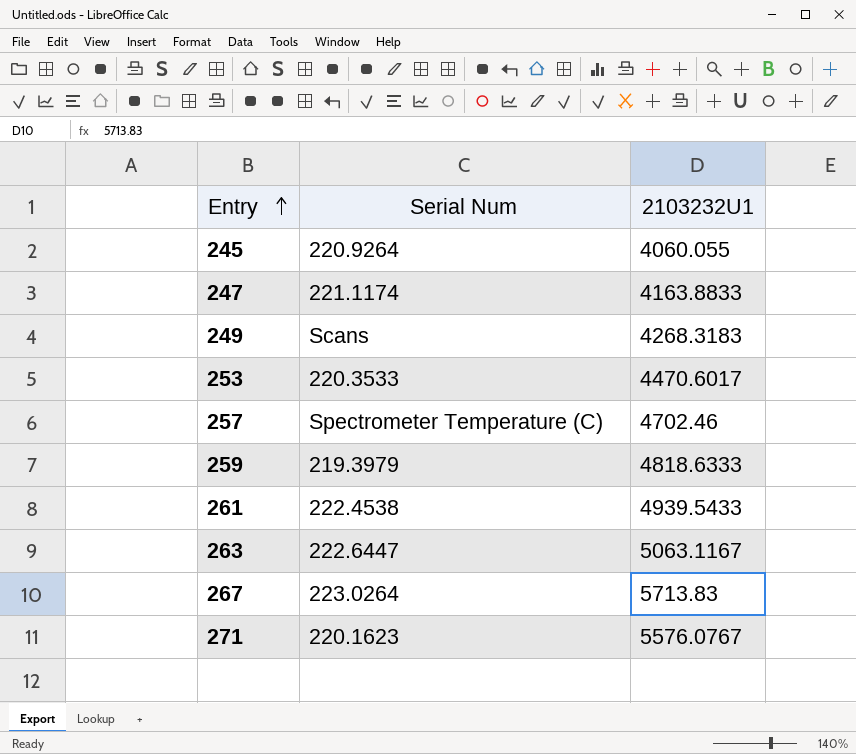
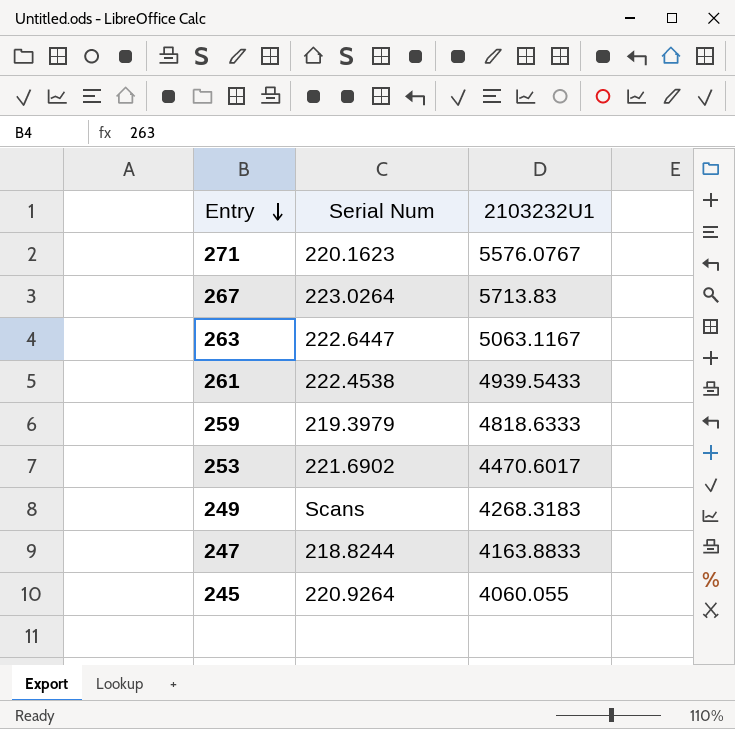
row order: Entry ascending -> Entry descending
row 257: Spectrometer Temperature (C) | 4702.46 -> none
253 | Serial Num: 220.3533 -> 221.6902
247 | Serial Num: 221.1174 -> 218.8244

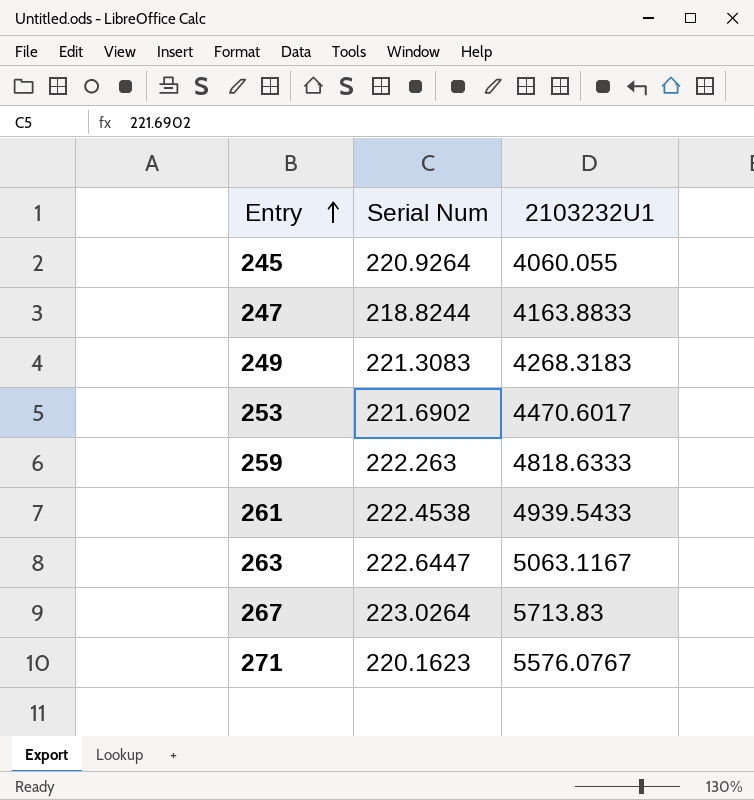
row order: Entry descending -> Entry ascending
249 | Serial Num: Scans -> 221.3083
259 | Serial Num: 219.3979 -> 222.263

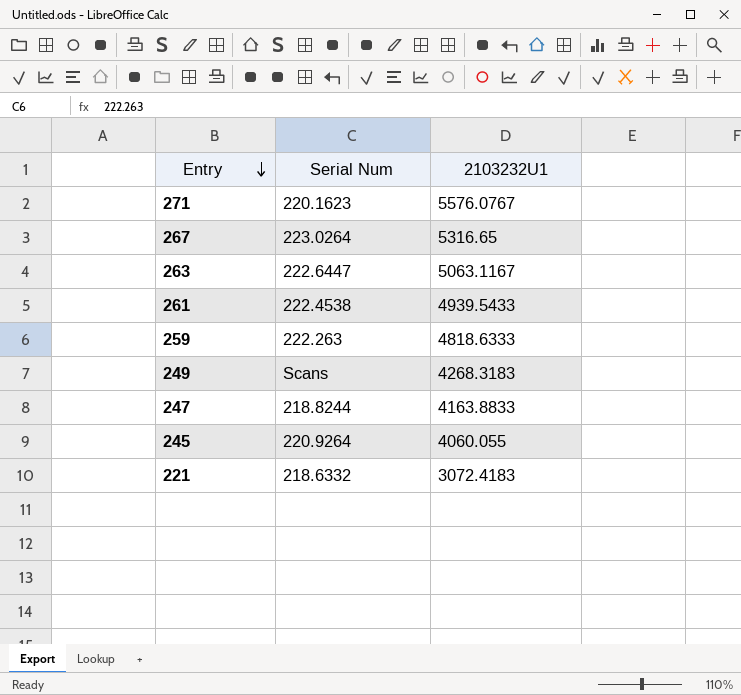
row order: Entry ascending -> Entry descending
row 253: 221.6902 | 4470.6017 -> none
267 | 2103232U1: 5713.83 -> 5316.65
249 | Serial Num: 221.3083 -> Scans
row 221: none -> 218.6332 | 3072.4183

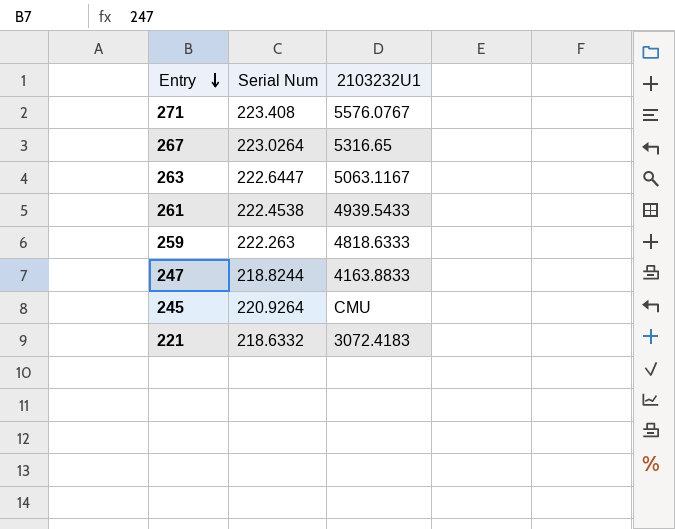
row 249: Scans | 4268.3183 -> none
271 | Serial Num: 220.1623 -> 223.408
245 | 2103232U1: 4060.055 -> CMU

